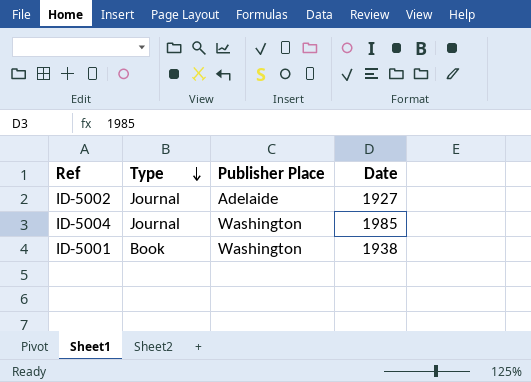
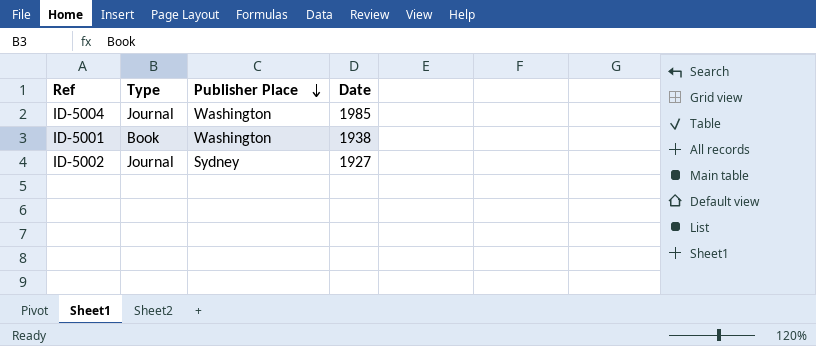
row order: Type descending -> Publisher Place descending
ID-5002 | Publisher Place: Adelaide -> Sydney

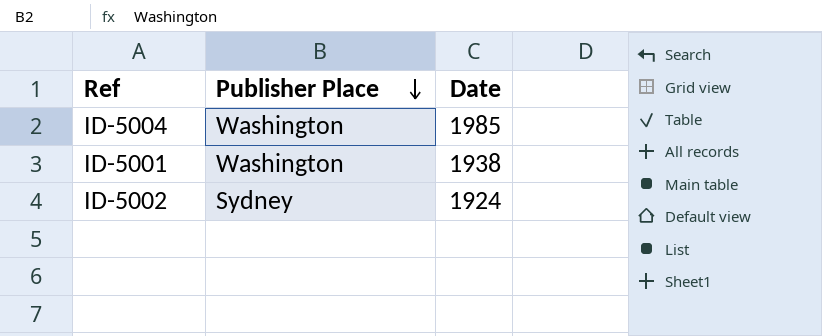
column Type | position: 2 -> none
ID-5002 | Date: 1927 -> 1924

